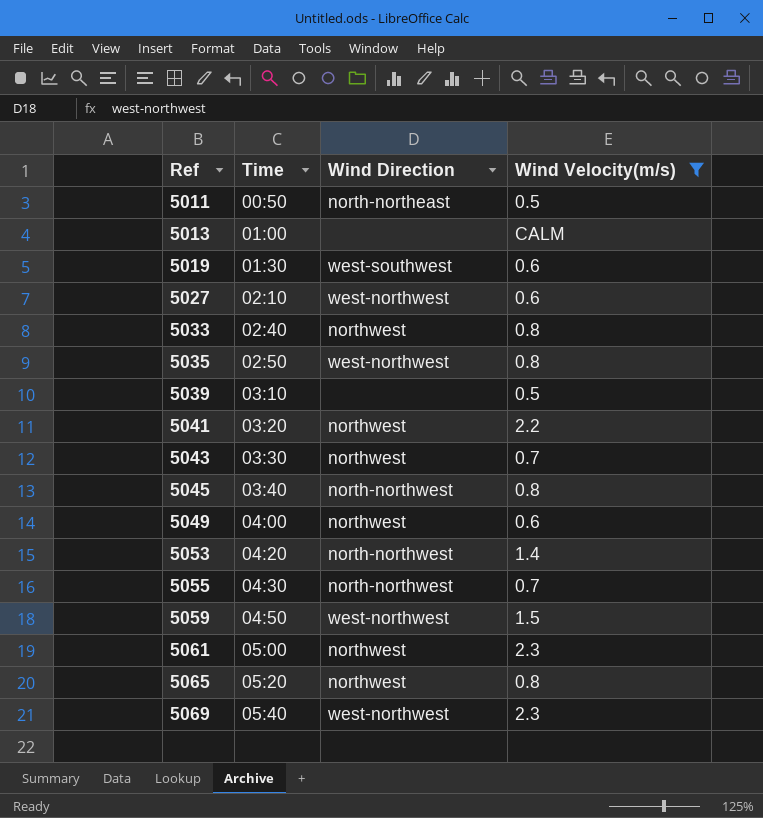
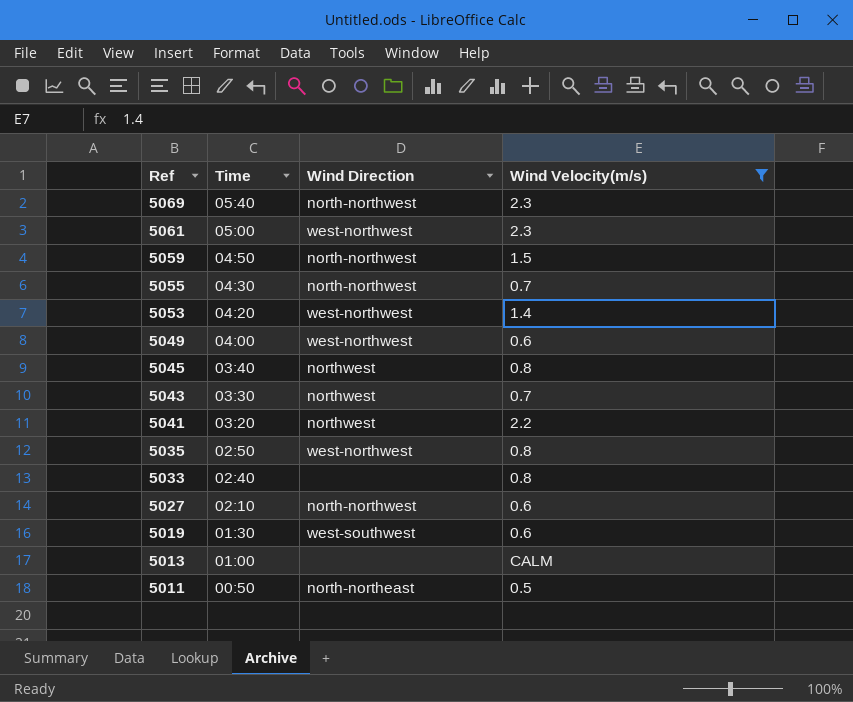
row order: Ref ascending -> Ref descending
row 5039: 03:10 | none | 0.5 -> none
row 5065: 05:20 | northwest | 0.8 -> none
5069 | Wind Direction: west-northwest -> north-northwest
5061 | Wind Direction: northwest -> west-northwest
5059 | Wind Direction: west-northwest -> north-northwest
5053 | Wind Direction: north-northwest -> west-northwest
5049 | Wind Direction: northwest -> west-northwest
5045 | Wind Direction: north-northwest -> northwest
5033 | Wind Direction: northwest -> none
5027 | Wind Direction: west-northwest -> north-northwest

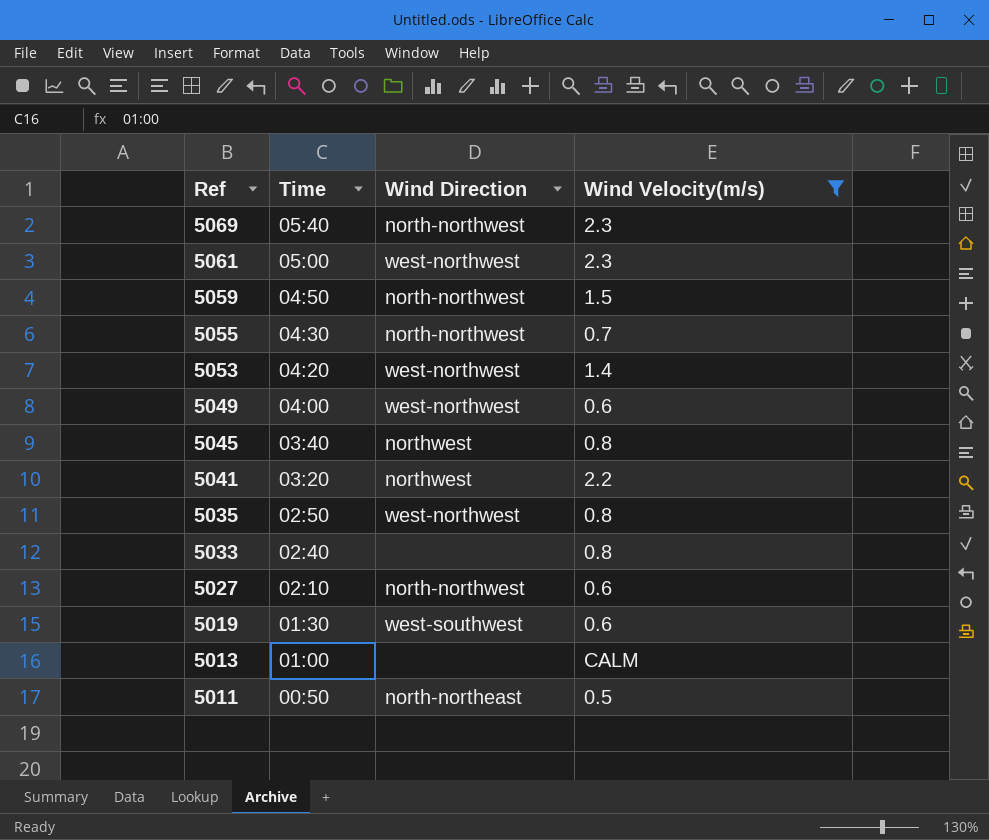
row 5043: 03:30 | northwest | 0.7 -> none

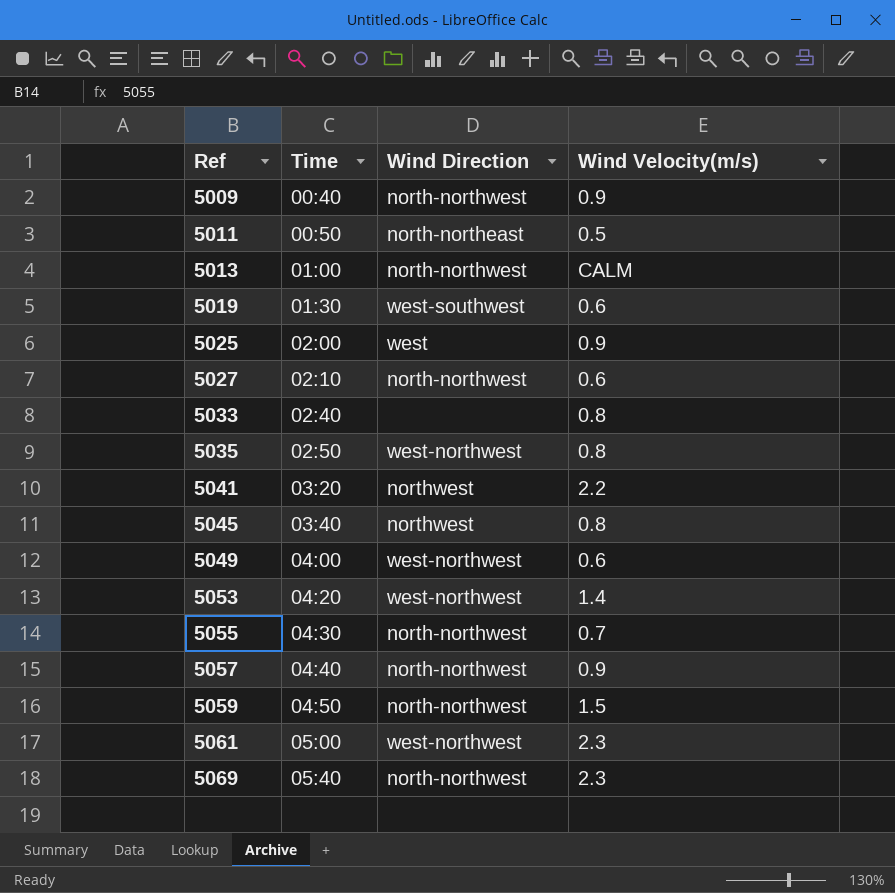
filter: Wind Velocity(m/s) != 0.9 -> none
row order: Ref descending -> Ref ascending
5013 | Wind Direction: none -> north-northwest

